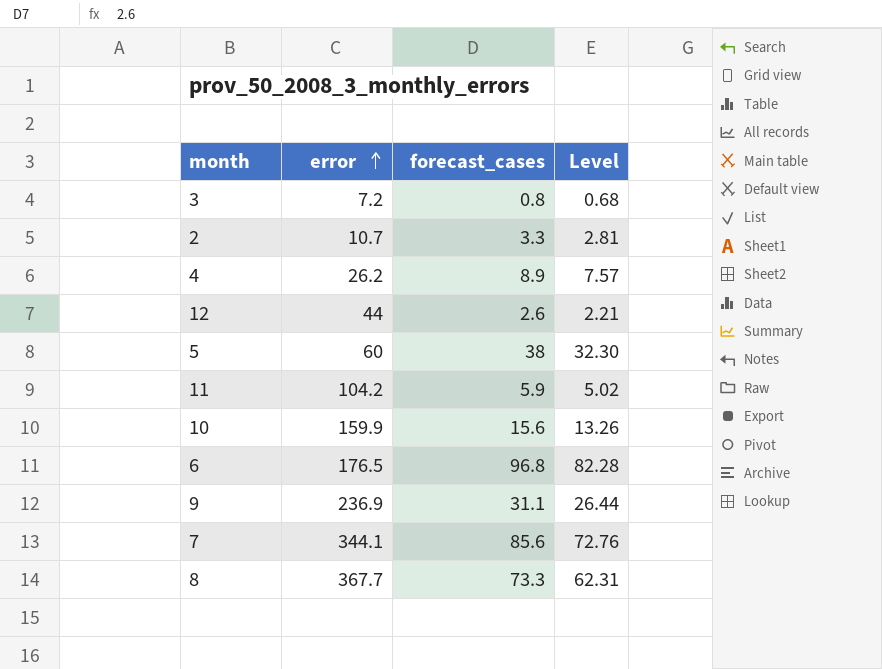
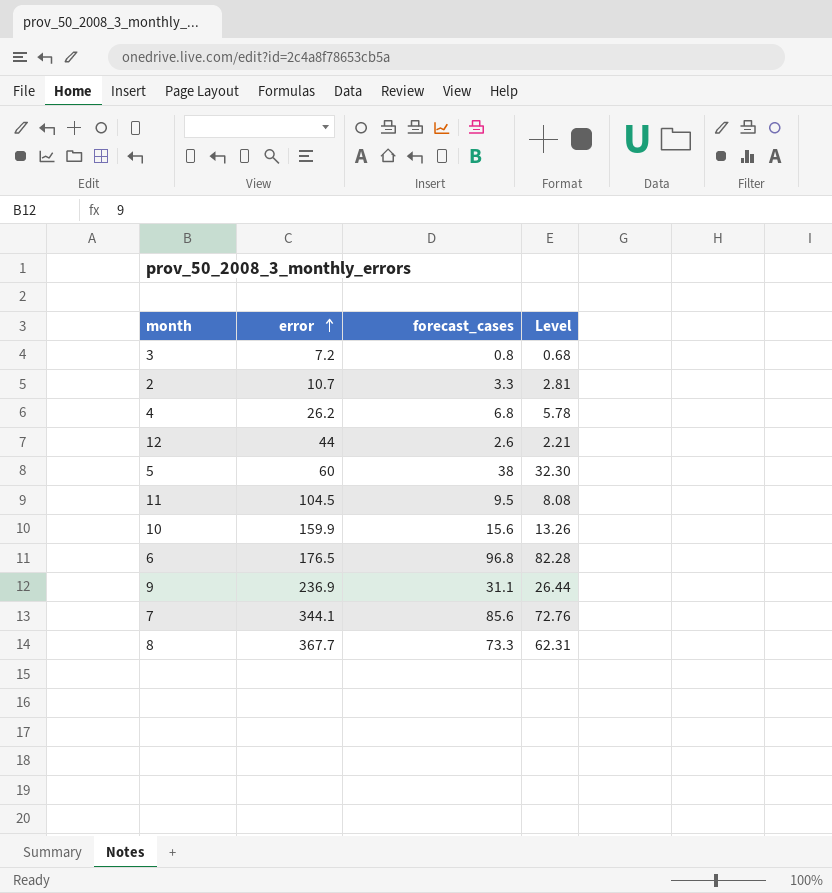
4 | forecast_cases: 8.9 -> 6.8
4 | Level: 7.57 -> 5.78
11 | error: 104.2 -> 104.5
11 | forecast_cases: 5.9 -> 9.5
11 | Level: 5.02 -> 8.08

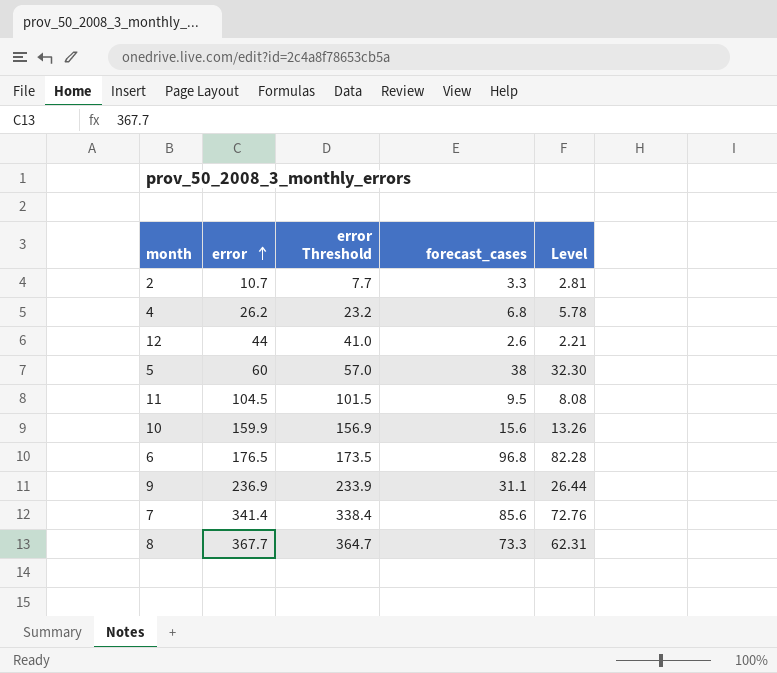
column error Threshold | formula: none -> [error] - 3
row 3: 7.2 | 0.8 | 0.68 -> none
7 | error: 344.1 -> 341.4

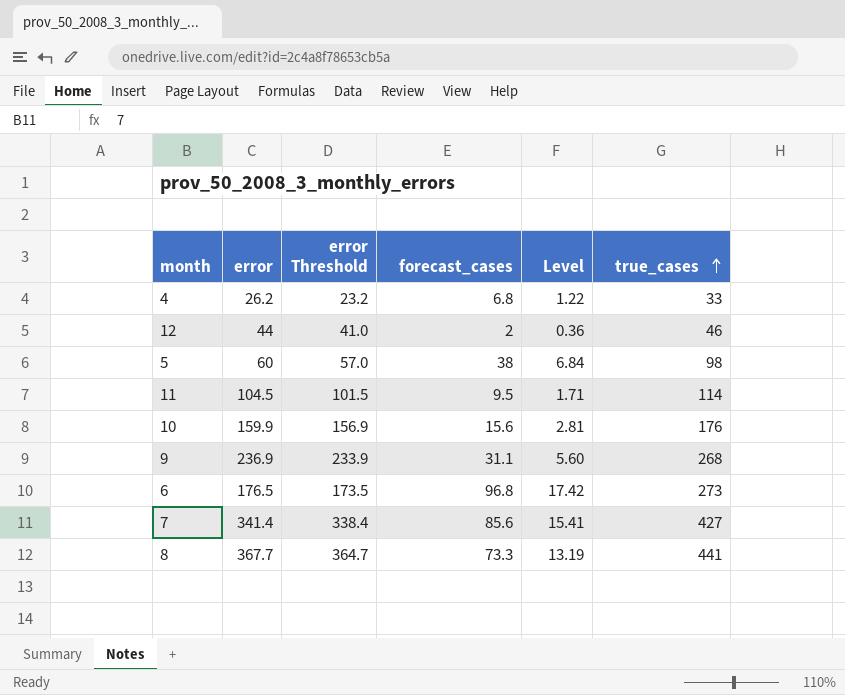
row order: error ascending -> true_cases ascending
column Level | formula: [forecast_cases] * 0.85 -> [forecast_cases] * 0.18
column true_cases | formula: none -> [error] + [forecast_cases]
row 2: 10.7 | 7.7 | 3.3 | 2.81 -> none
12 | forecast_cases: 2.6 -> 2

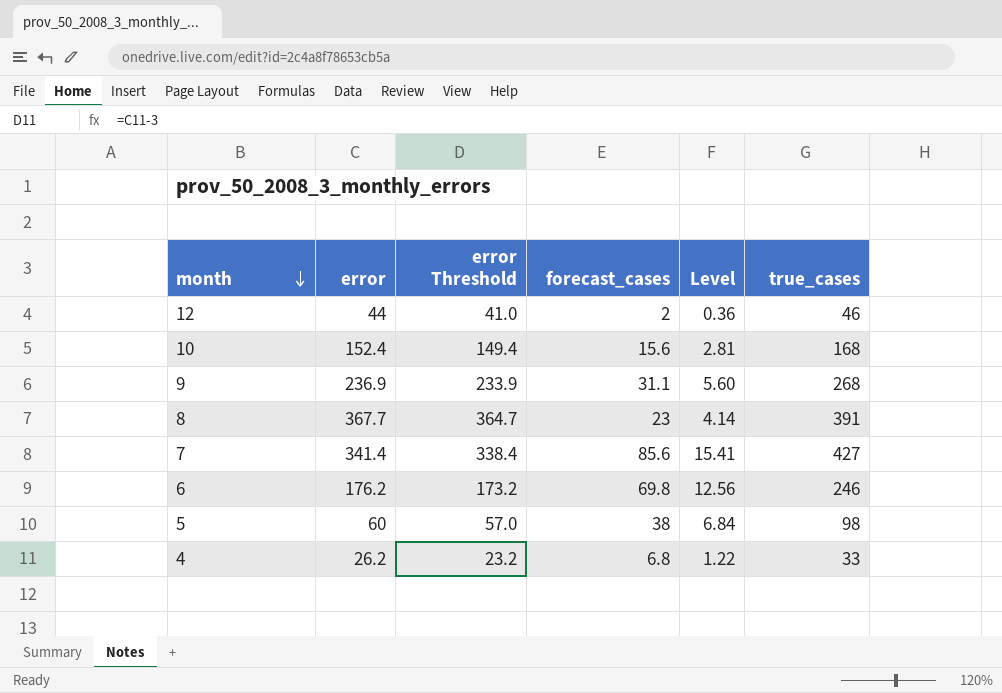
row order: true_cases ascending -> month descending
row 11: 104.5 | 101.5 | 9.5 | 1.71 | 114 -> none
10 | error: 159.9 -> 152.4
10 | error Threshold: 156.9 -> 149.4
10 | true_cases: 176 -> 168
8 | forecast_cases: 73.3 -> 23
8 | Level: 13.19 -> 4.14
8 | true_cases: 441 -> 391
6 | error: 176.5 -> 176.2
6 | error Threshold: 173.5 -> 173.2
6 | forecast_cases: 96.8 -> 69.8
6 | Level: 17.42 -> 12.56
6 | true_cases: 273 -> 246

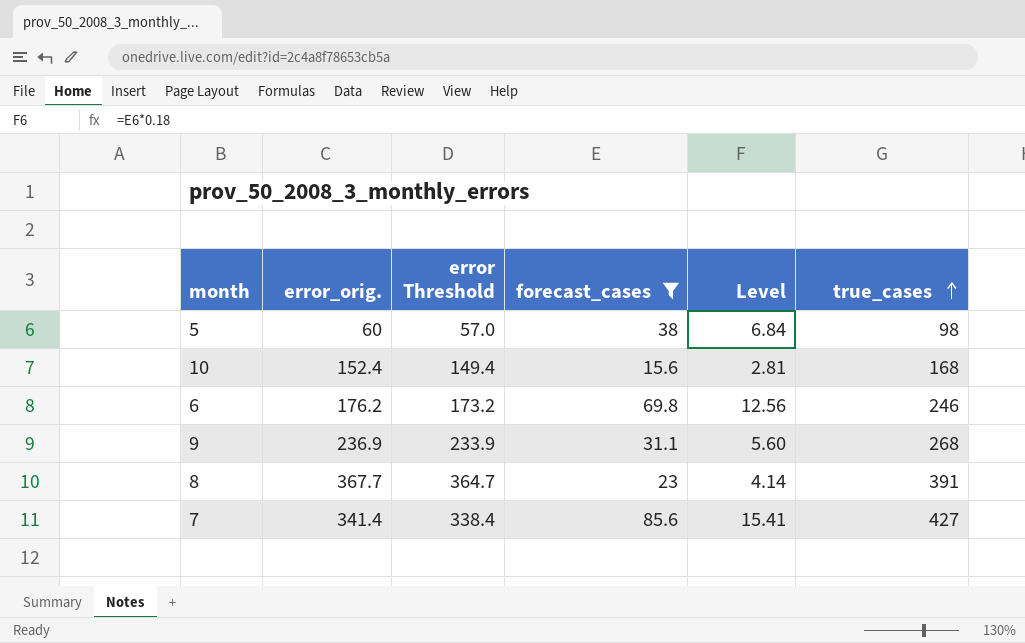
filter: none -> forecast_cases >= 15.6
row order: month descending -> true_cases ascending
column name: error -> error_orig.

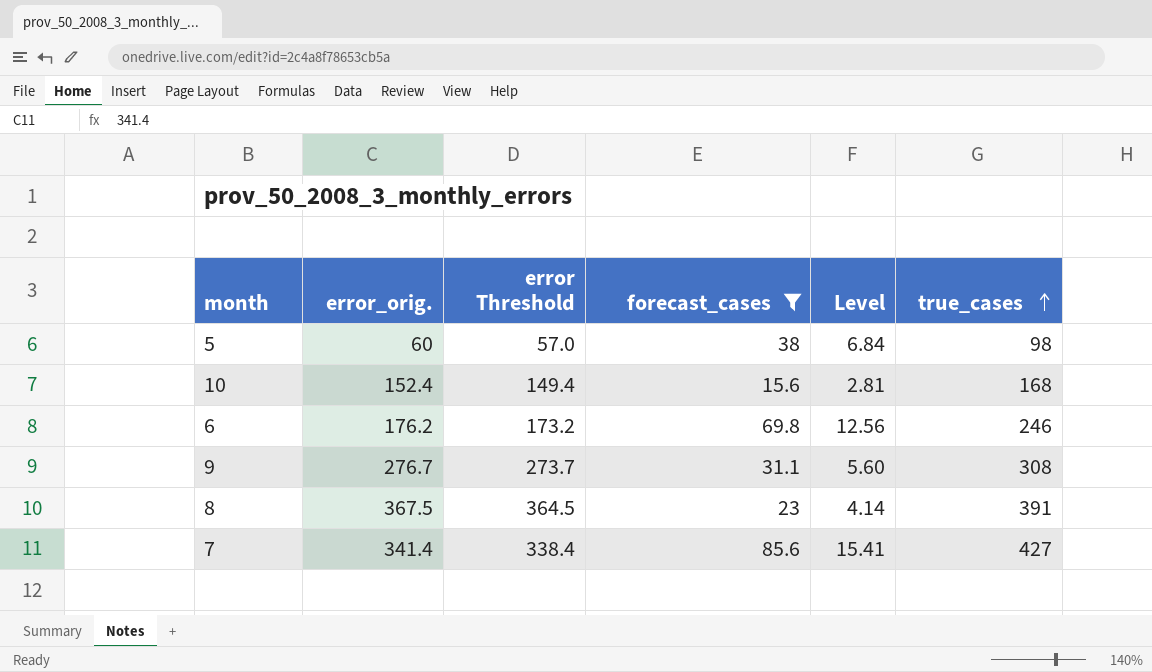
9 | error_orig.: 236.9 -> 276.7
9 | error Threshold: 233.9 -> 273.7
9 | true_cases: 268 -> 308
8 | error_orig.: 367.7 -> 367.5
8 | error Threshold: 364.7 -> 364.5

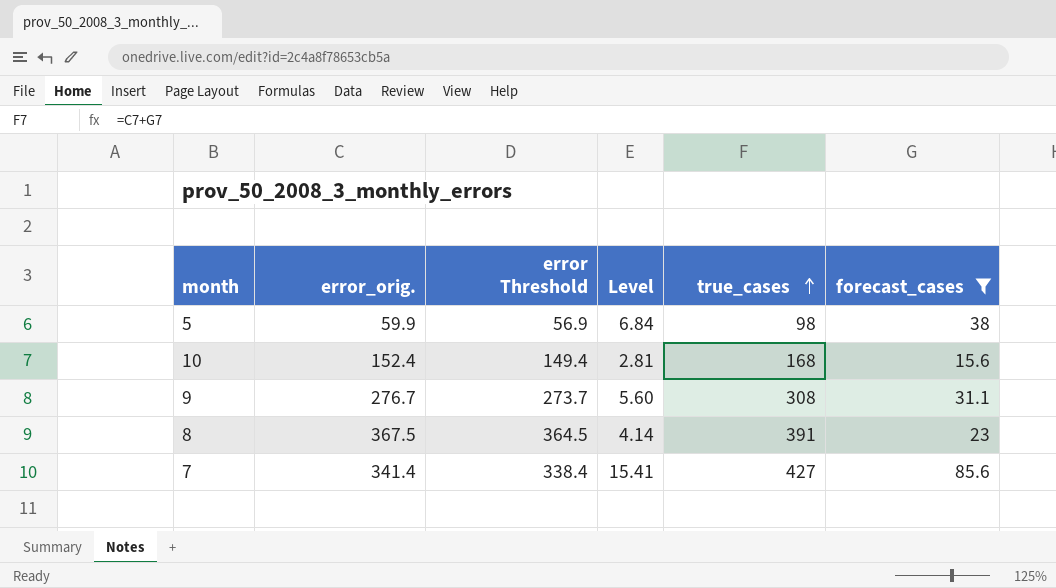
column forecast_cases | position: 4 -> 6
row 6: 176.2 | 173.2 | 69.8 | 12.56 | 246 -> none
5 | error_orig.: 60 -> 59.9
5 | error Threshold: 57.0 -> 56.9

